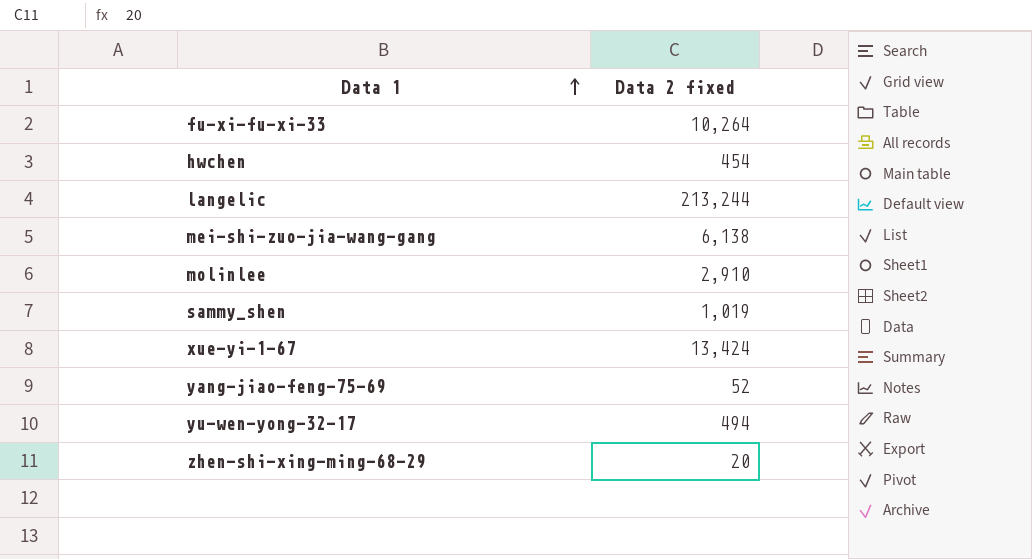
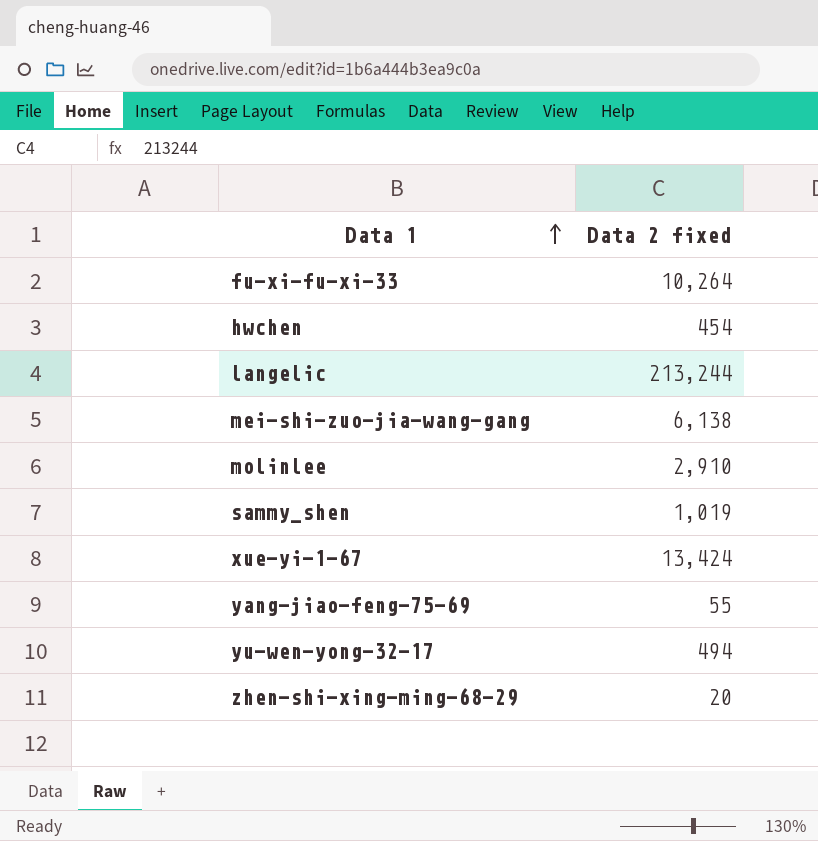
yang-jiao-feng-75-69 | Data 2 fixed: 52 -> 55

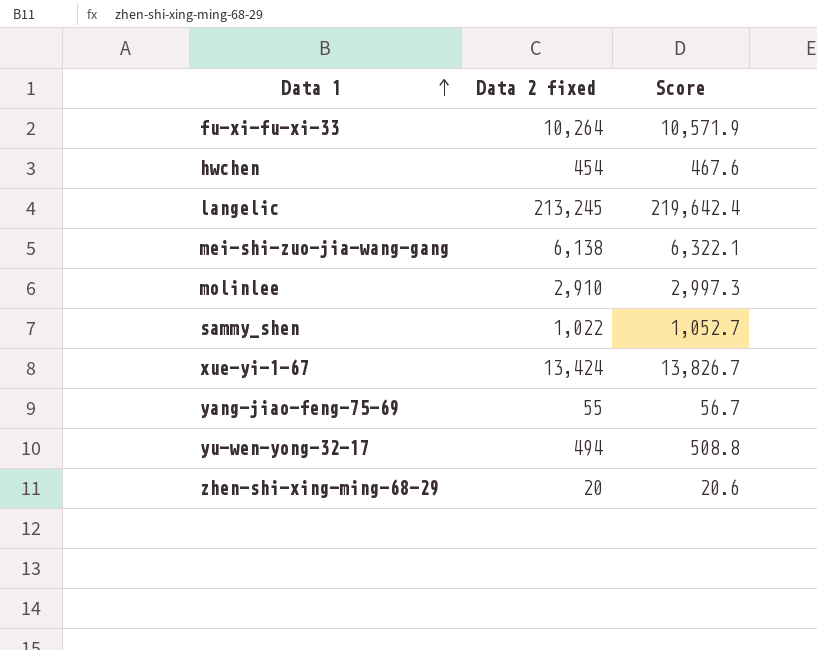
column Score | formula: none -> [Data 2 fixed] * 1.03
langelic | Data 2 fixed: 213,244 -> 213,245
sammy_shen | Data 2 fixed: 1,019 -> 1,022

